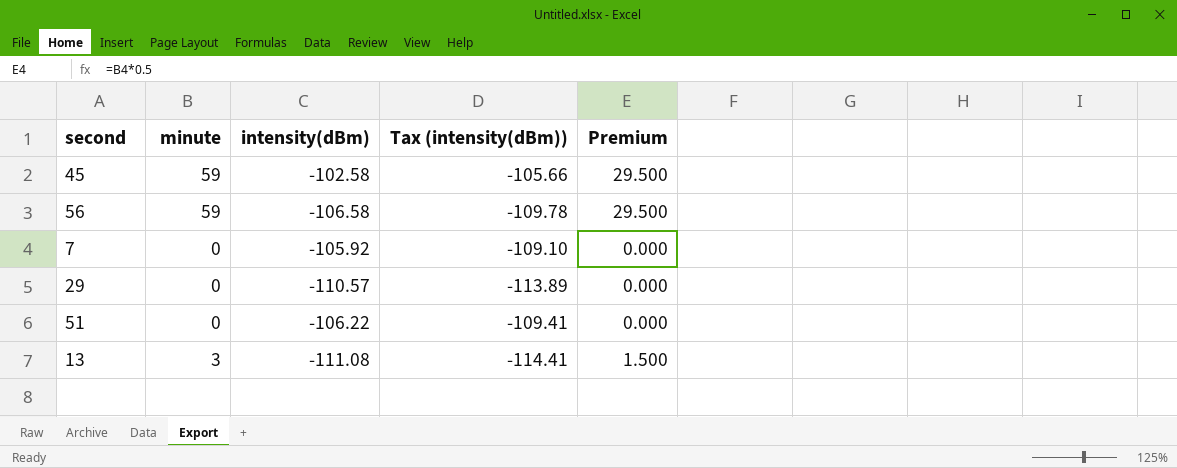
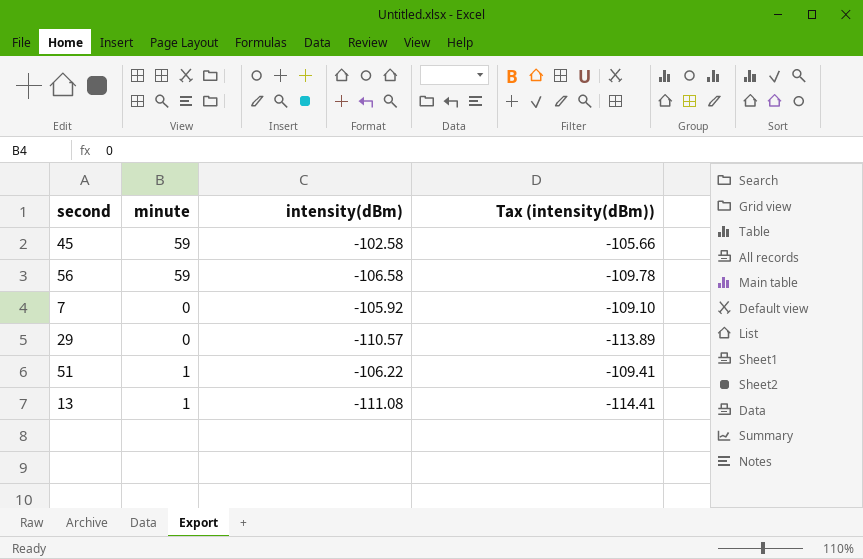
column Premium | formula: [minute] * 0.5 -> none
51 | minute: 0 -> 1
13 | minute: 3 -> 1

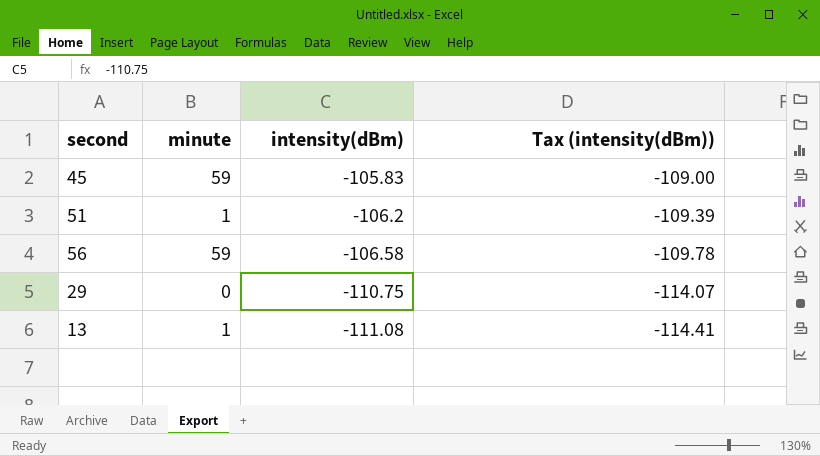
row order: none -> intensity(dBm) descending
row 7: 0 | -105.92 | -109.10 -> none
45 | intensity(dBm): -102.58 -> -105.83
45 | Tax (intensity(dBm)): -105.66 -> -109.00
51 | intensity(dBm): -106.22 -> -106.2
51 | Tax (intensity(dBm)): -109.41 -> -109.39
29 | intensity(dBm): -110.57 -> -110.75
29 | Tax (intensity(dBm)): -113.89 -> -114.07

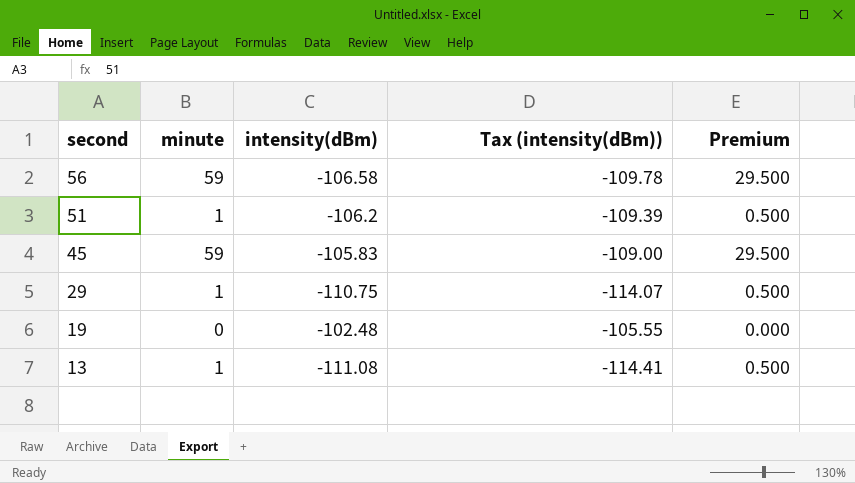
row order: intensity(dBm) descending -> second descending
column Premium | formula: none -> [minute] * 0.5
29 | minute: 0 -> 1
row 19: none -> 0 | -102.48 | -105.55 | 0.000

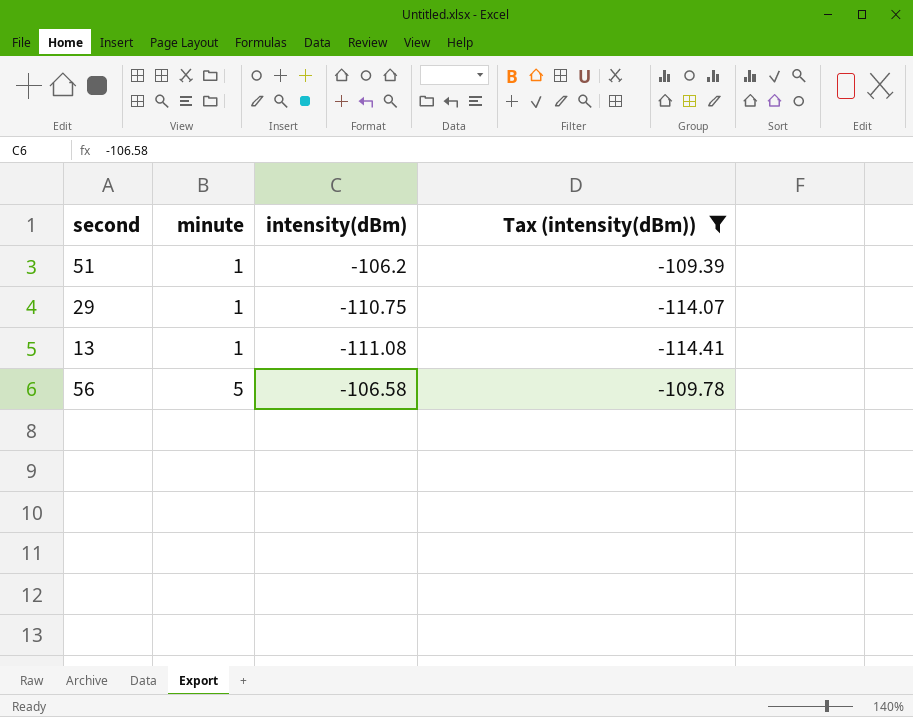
filter: none -> Tax (intensity(dBm)) <= -109.39
row order: second descending -> minute ascending
column Premium | formula: [minute] * 0.5 -> none
56 | minute: 59 -> 5

